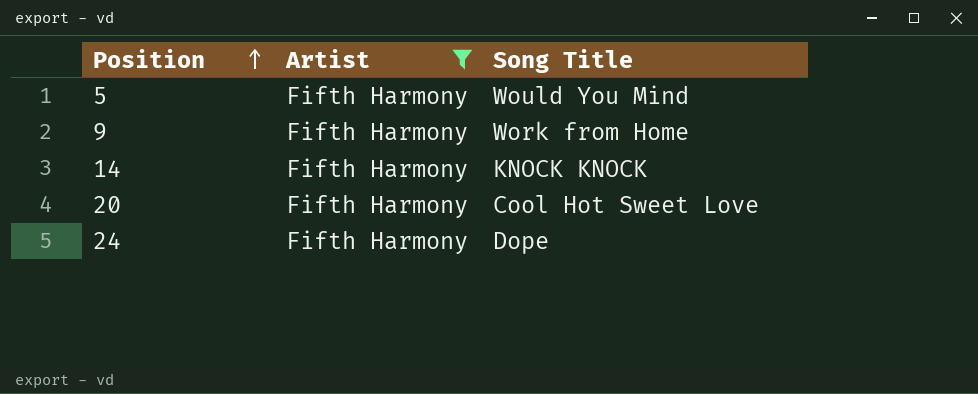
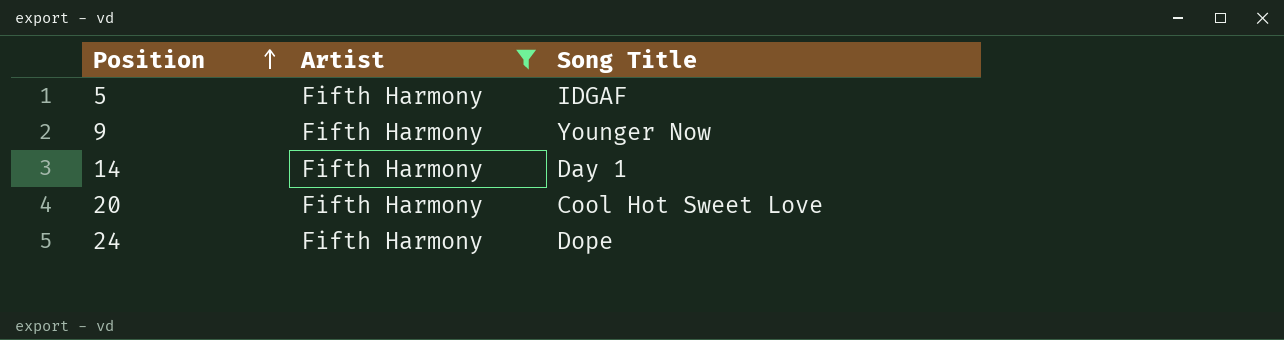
5 | Song Title: Would You Mind -> IDGAF
9 | Song Title: Work from Home -> Younger Now
14 | Song Title: KNOCK KNOCK -> Day 1

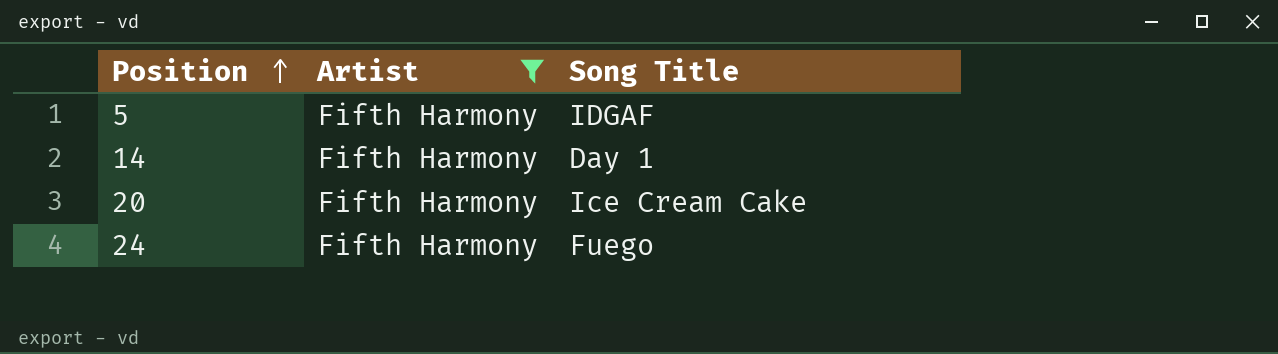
row 9: Fifth Harmony | Younger Now -> none
20 | Song Title: Cool Hot Sweet Love -> Ice Cream Cake
24 | Song Title: Dope -> Fuego

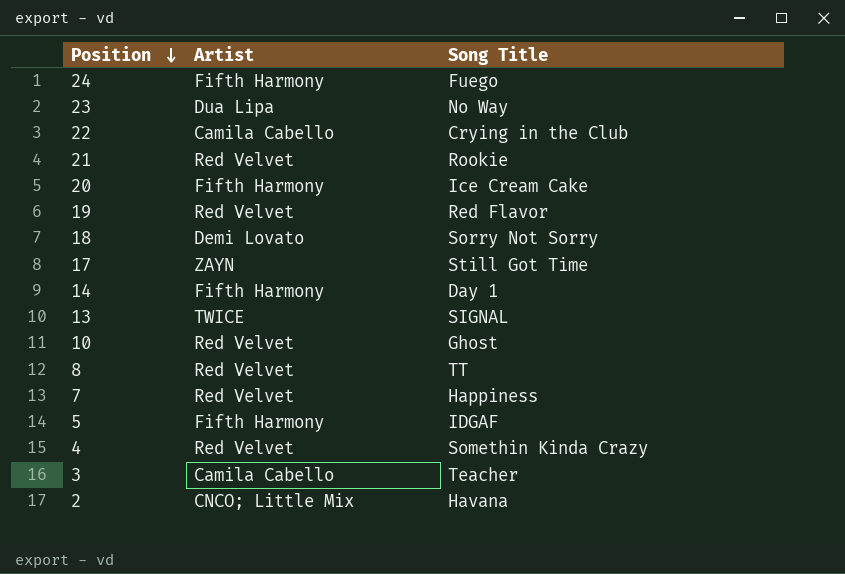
filter: Artist = Fifth Harmony -> none
row order: Position ascending -> Position descending

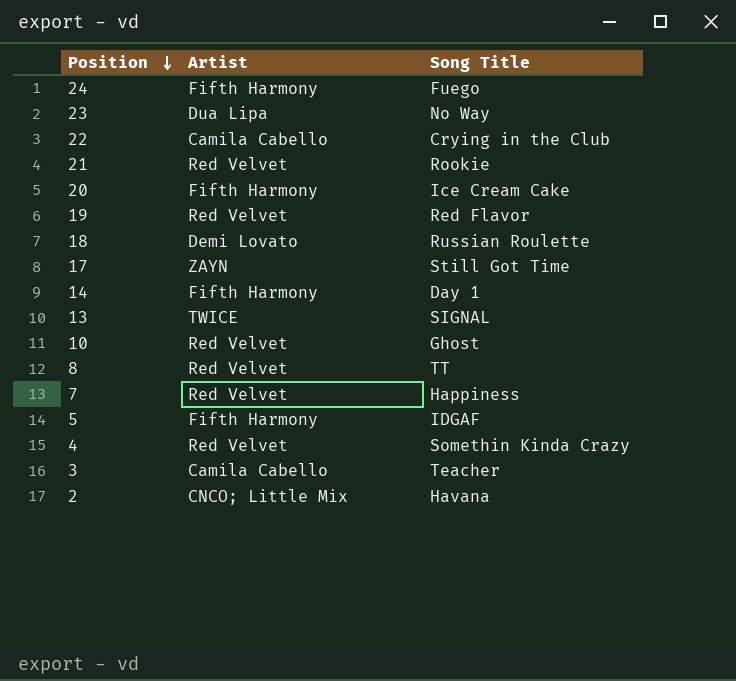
18 | Song Title: Sorry Not Sorry -> Russian Roulette

